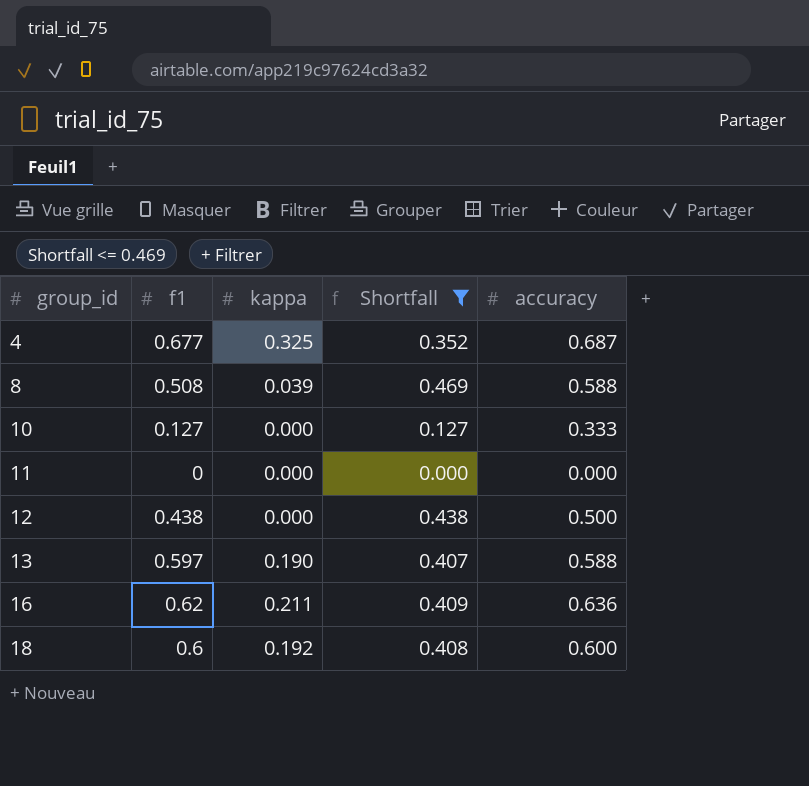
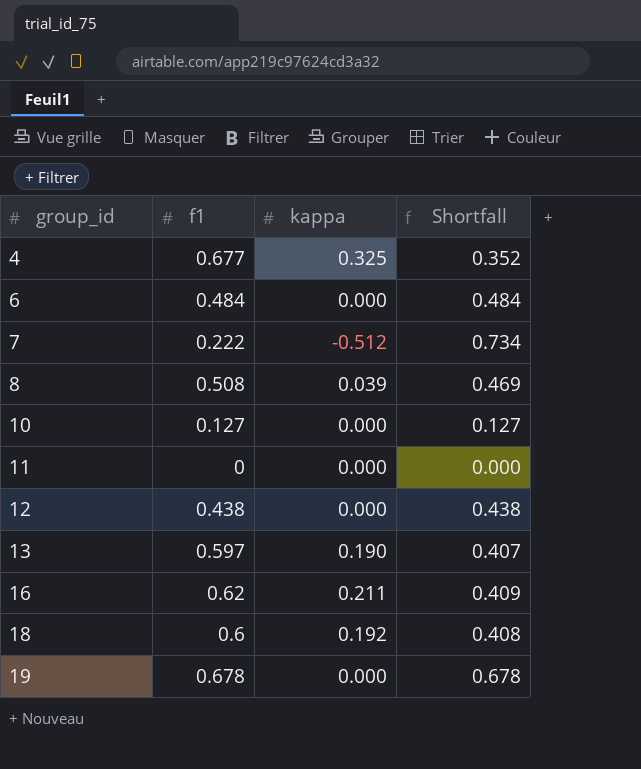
filter: Shortfall <= 0.469 -> none
column accuracy | position: 5 -> none

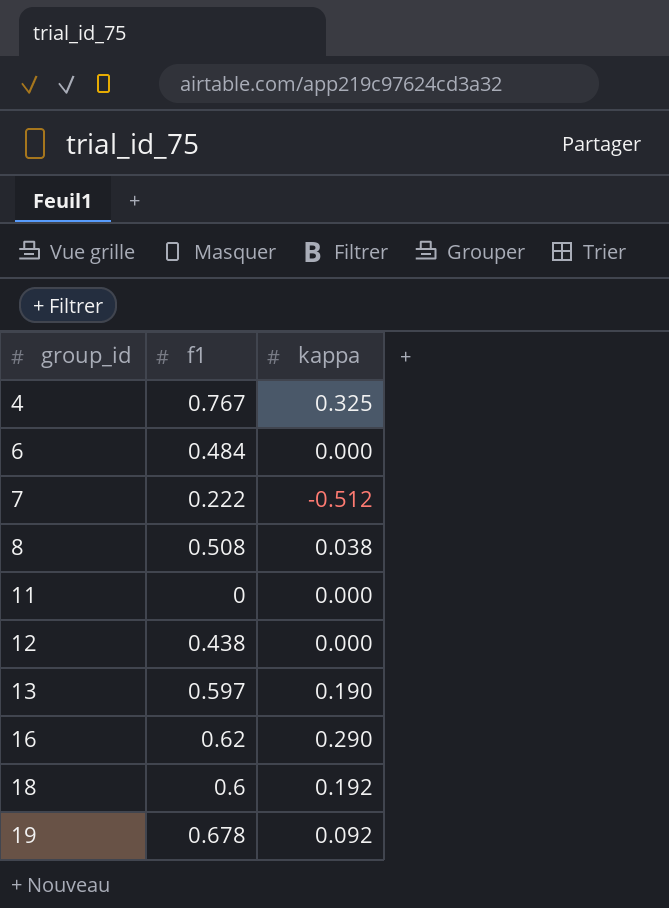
column Shortfall | formula: [f1] - [kappa] -> none
row 10: 0.127 | 0.000 | 0.127 -> none
4 | f1: 0.677 -> 0.767
8 | kappa: 0.039 -> 0.038
16 | kappa: 0.211 -> 0.290
19 | kappa: 0.000 -> 0.092

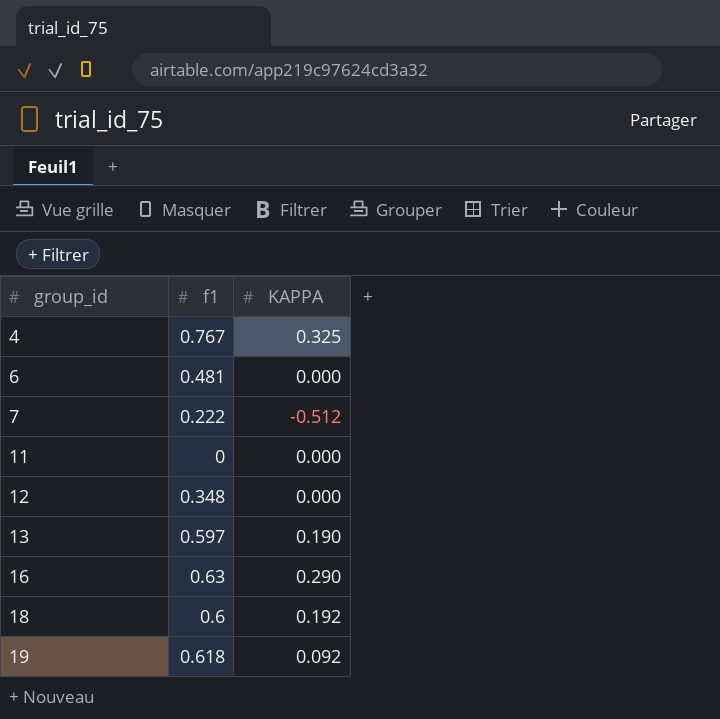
column name: kappa -> KAPPA
row 8: 0.508 | 0.038 -> none
6 | f1: 0.484 -> 0.481
12 | f1: 0.438 -> 0.348
16 | f1: 0.62 -> 0.63
19 | f1: 0.678 -> 0.618

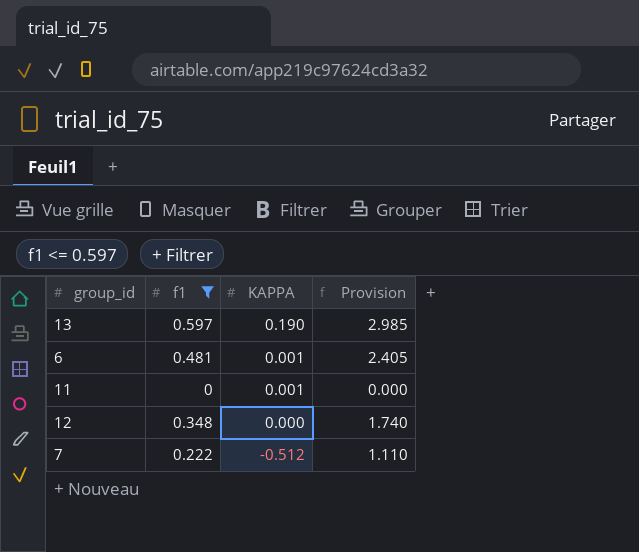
filter: none -> f1 <= 0.597
row order: group_id ascending -> KAPPA descending
column Provision | formula: none -> [f1] * 5
6 | KAPPA: 0.000 -> 0.001
11 | KAPPA: 0.000 -> 0.001

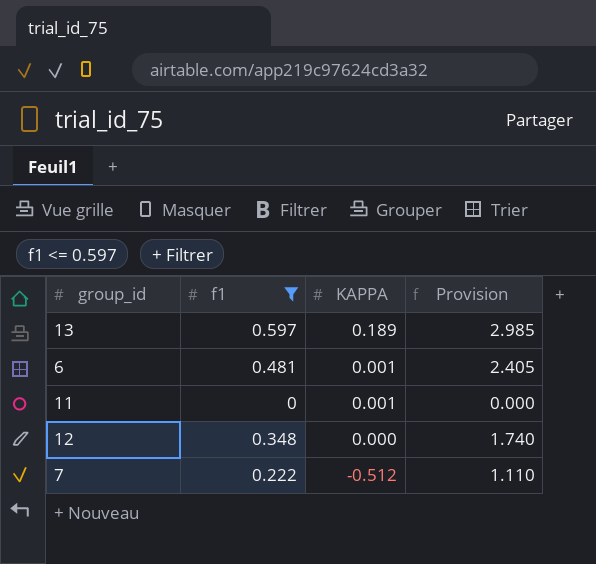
13 | KAPPA: 0.190 -> 0.189

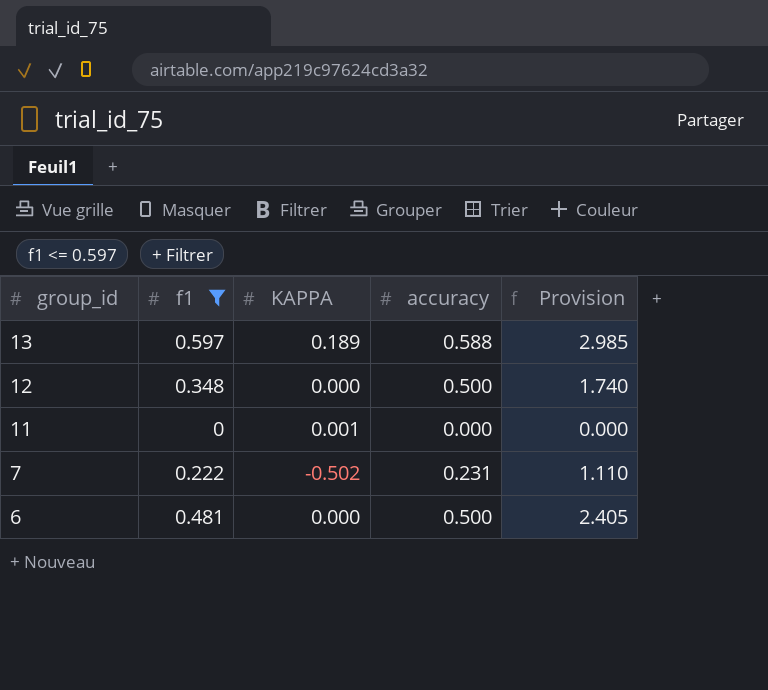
row order: KAPPA descending -> group_id descending
column accuracy | position: none -> 4
7 | KAPPA: -0.512 -> -0.502
6 | KAPPA: 0.001 -> 0.000

